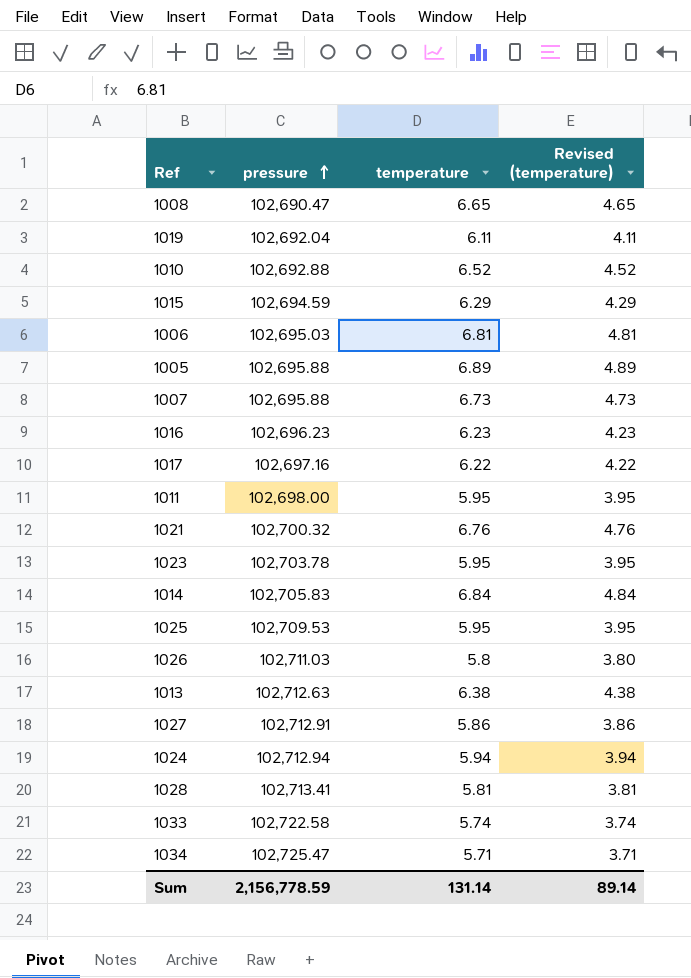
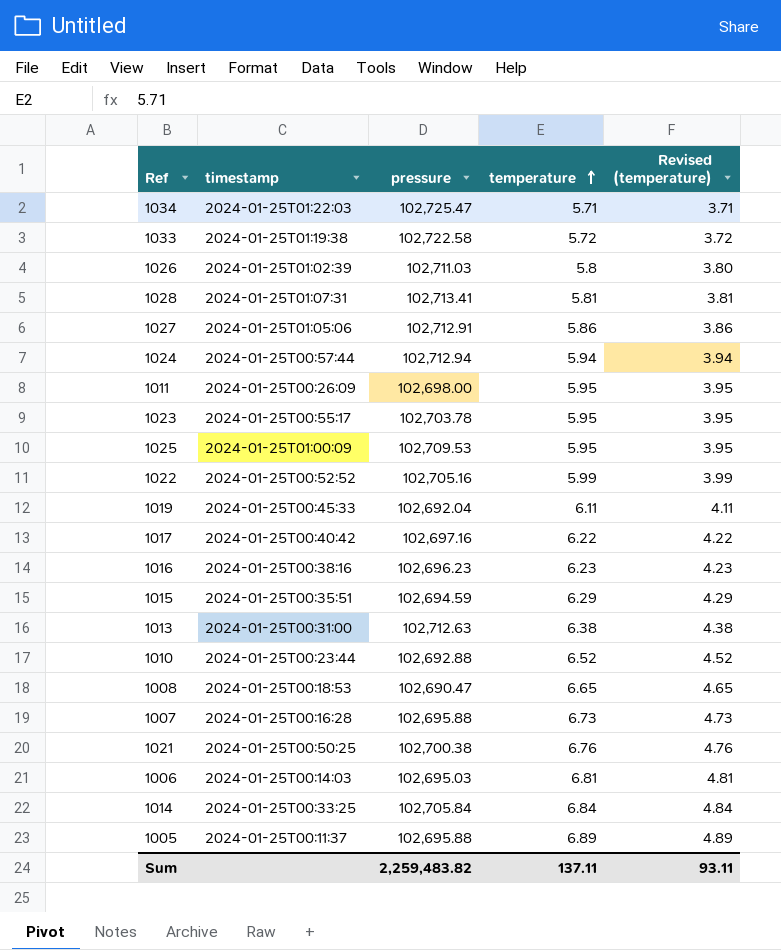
row order: pressure ascending -> temperature ascending
column timestamp | position: none -> 2
1033 | temperature: 5.74 -> 5.72
1033 | Revised (temperature): 3.74 -> 3.72
row 1022: none -> 2024-01-25T00:52:52 | 102,705.16 | 5.99 | 3.99
1021 | pressure: 102,700.32 -> 102,700.38
1014 | pressure: 102,705.83 -> 102,705.84
Sum | pressure: 2,156,778.59 -> 2,259,483.82
Sum | temperature: 131.14 -> 137.11
Sum | Revised (temperature): 89.14 -> 93.11

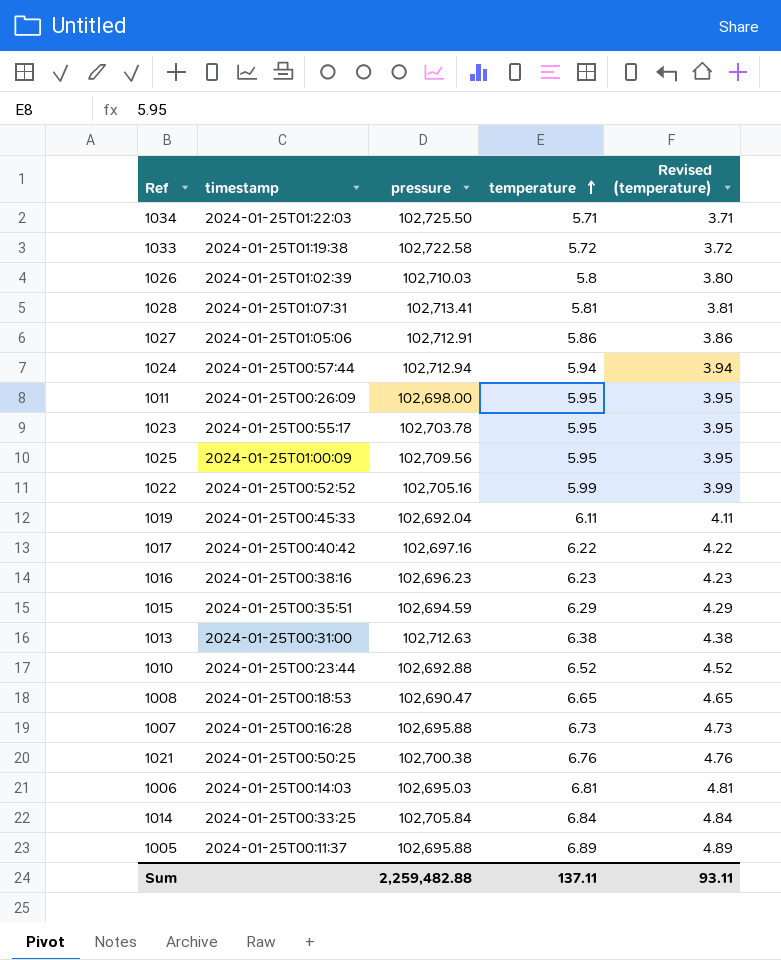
1034 | pressure: 102,725.47 -> 102,725.50
1026 | pressure: 102,711.03 -> 102,710.03
1025 | pressure: 102,709.53 -> 102,709.56
Sum | pressure: 2,259,483.82 -> 2,259,482.88

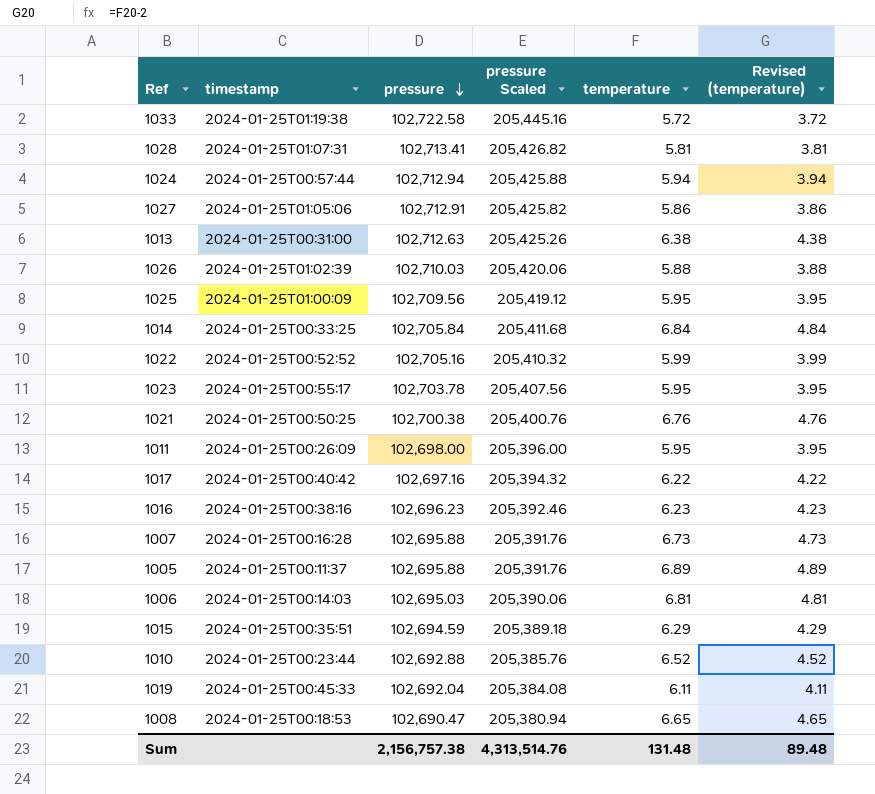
row order: temperature ascending -> pressure descending
column pressure Scaled | formula: none -> [pressure] * 2
row 1034: 2024-01-25T01:22:03 | 102,725.50 | 5.71 | 3.71 -> none
1026 | temperature: 5.8 -> 5.88
1026 | Revised (temperature): 3.80 -> 3.88
Sum | pressure: 2,259,482.88 -> 2,156,757.38
Sum | temperature: 137.11 -> 131.48
Sum | Revised (temperature): 93.11 -> 89.48

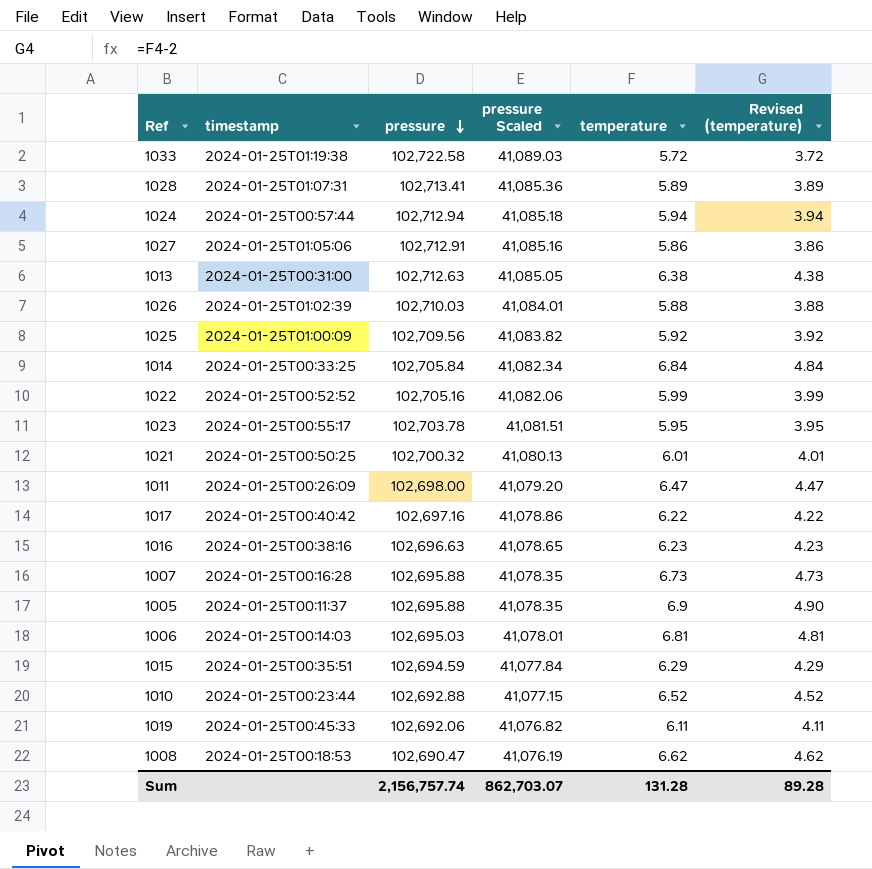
column pressure Scaled | formula: [pressure] * 2 -> [pressure] * 0.4
1028 | temperature: 5.81 -> 5.89
1028 | Revised (temperature): 3.81 -> 3.89
1025 | temperature: 5.95 -> 5.92
1025 | Revised (temperature): 3.95 -> 3.92
1021 | pressure: 102,700.38 -> 102,700.32
1021 | temperature: 6.76 -> 6.01
1021 | Revised (temperature): 4.76 -> 4.01
1011 | temperature: 5.95 -> 6.47
1011 | Revised (temperature): 3.95 -> 4.47
1016 | pressure: 102,696.23 -> 102,696.63
1005 | temperature: 6.89 -> 6.9
1005 | Revised (temperature): 4.89 -> 4.90
1019 | pressure: 102,692.04 -> 102,692.06
1008 | temperature: 6.65 -> 6.62
1008 | Revised (temperature): 4.65 -> 4.62
Sum | pressure: 2,156,757.38 -> 2,156,757.74
Sum | pressure Scaled: 4,313,514.76 -> 862,703.07
Sum | temperature: 131.48 -> 131.28
Sum | Revised (temperature): 89.48 -> 89.28

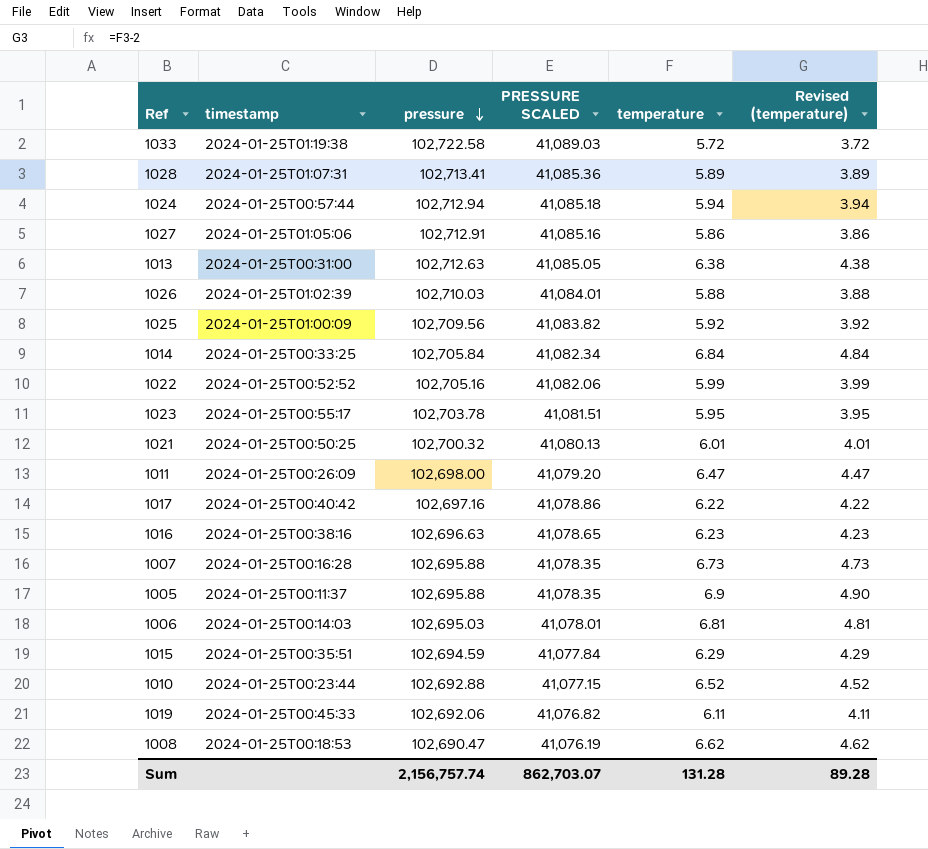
column name: pressure Scaled -> PRESSURE SCALED

